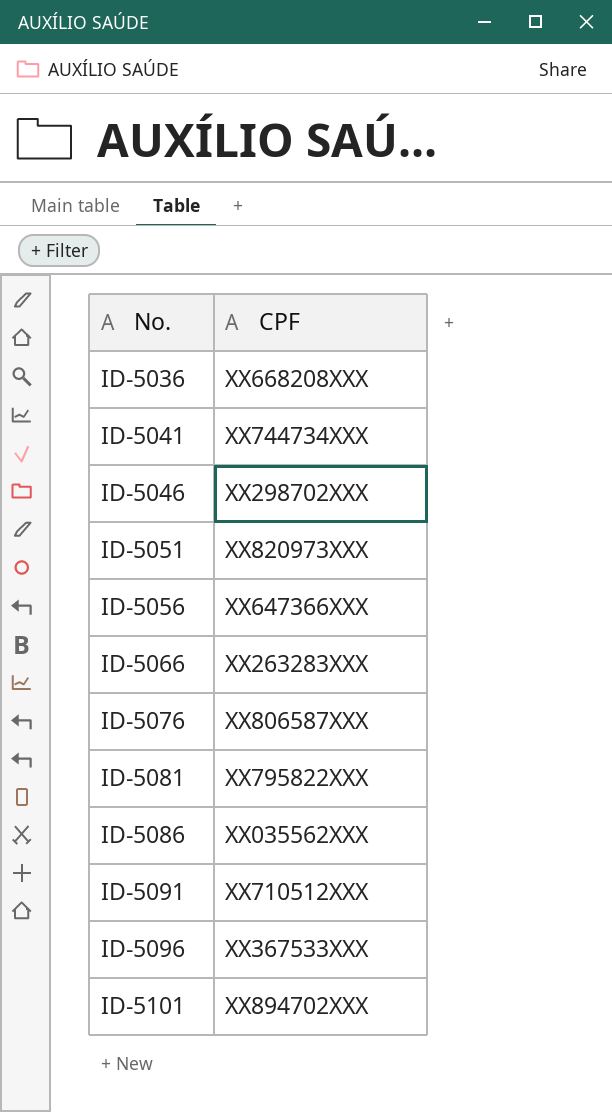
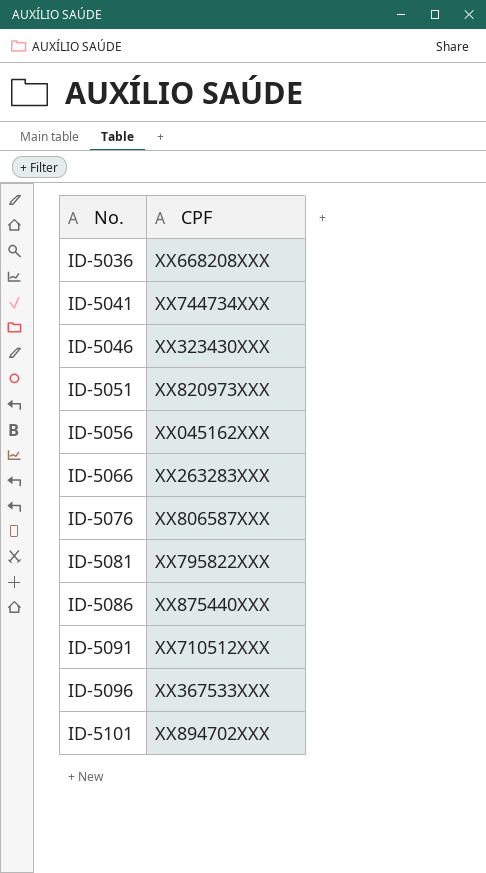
ID-5046 | CPF: XX298702XXX -> XX323430XXX
ID-5056 | CPF: XX647366XXX -> XX045162XXX
ID-5086 | CPF: XX035562XXX -> XX875440XXX

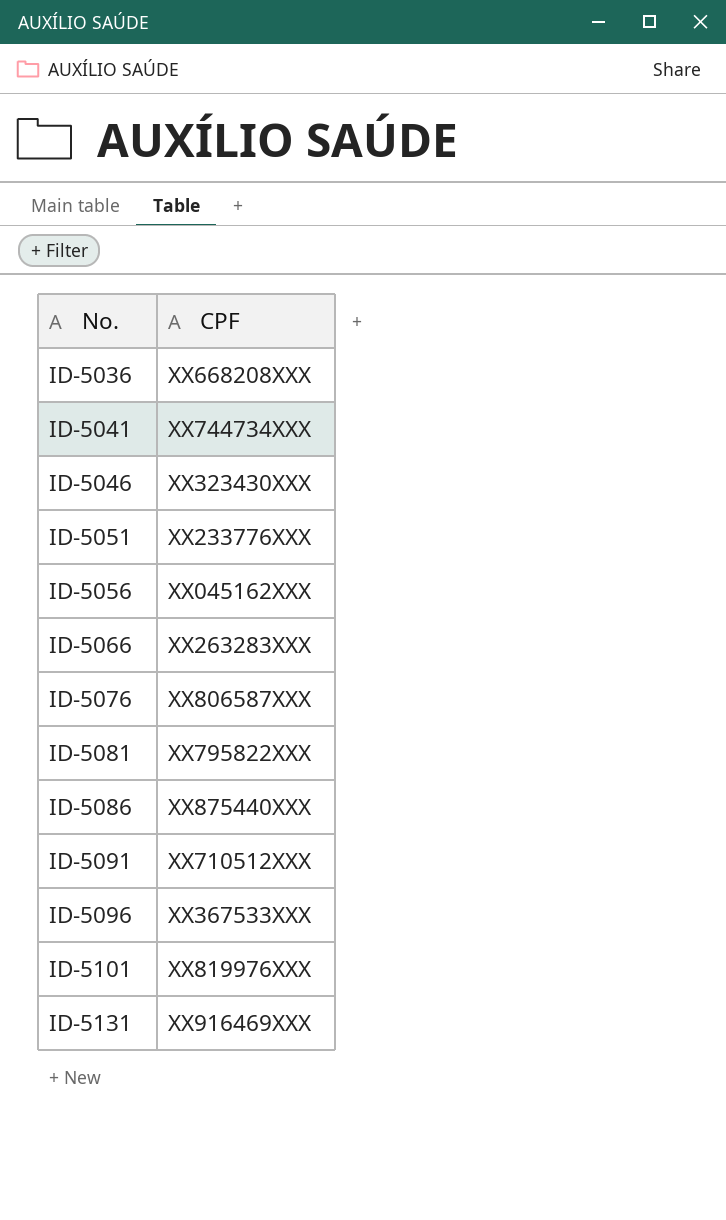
ID-5051 | CPF: XX820973XXX -> XX233776XXX
ID-5101 | CPF: XX894702XXX -> XX819976XXX
row ID-5131: none -> XX916469XXX

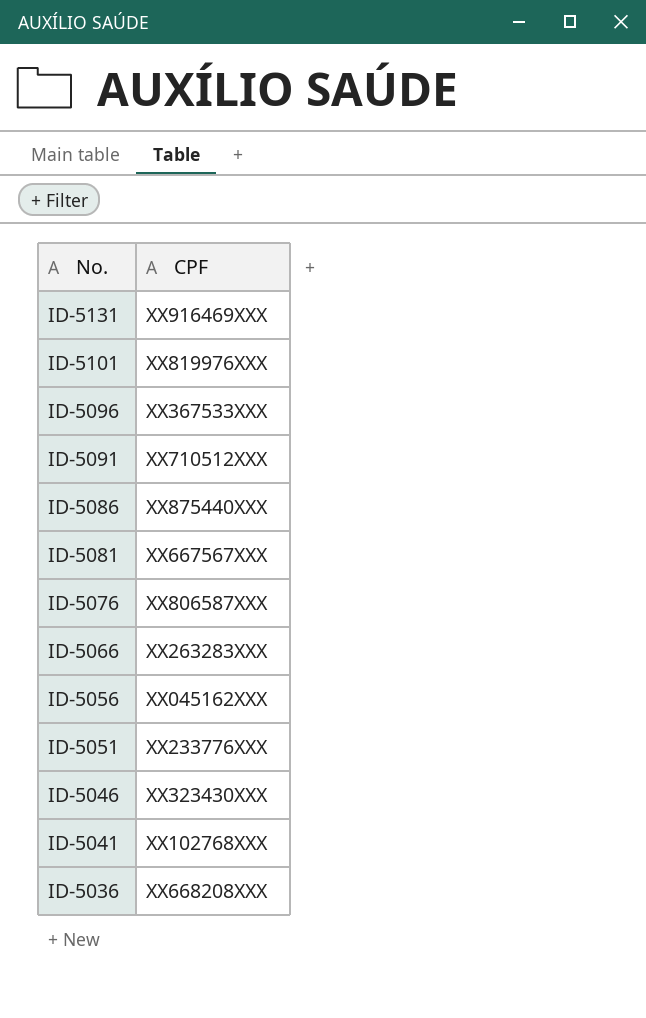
row order: No. ascending -> No. descending
ID-5081 | CPF: XX795822XXX -> XX667567XXX
ID-5041 | CPF: XX744734XXX -> XX102768XXX

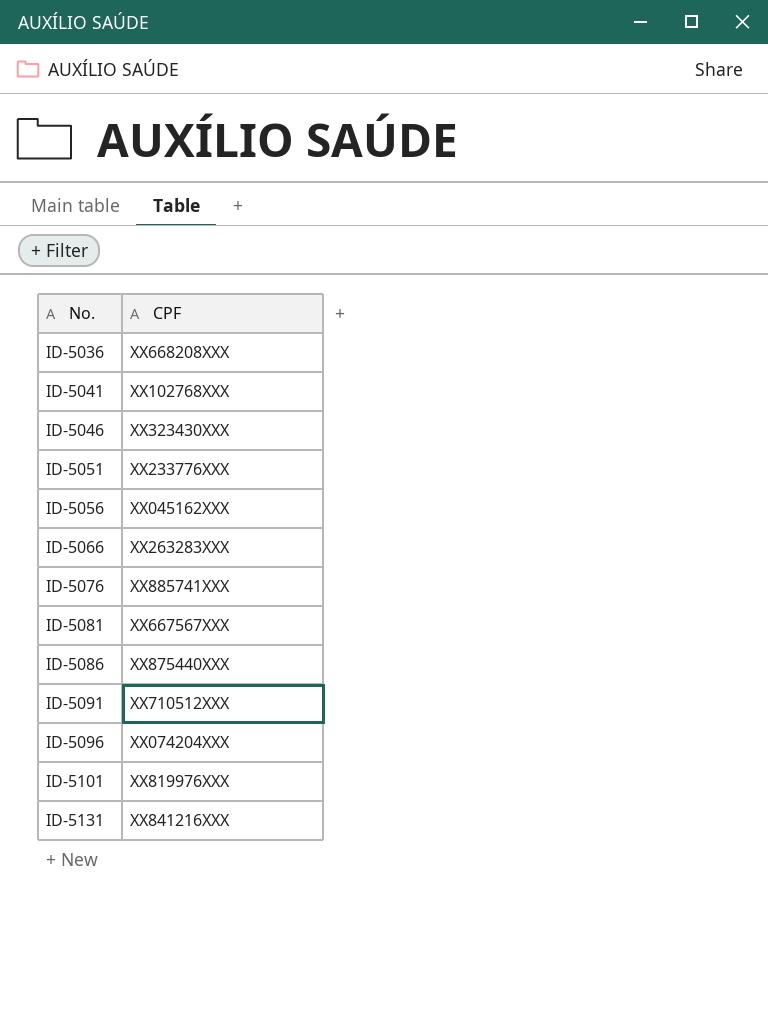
row order: No. descending -> No. ascending
ID-5076 | CPF: XX806587XXX -> XX885741XXX
ID-5096 | CPF: XX367533XXX -> XX074204XXX
ID-5131 | CPF: XX916469XXX -> XX841216XXX

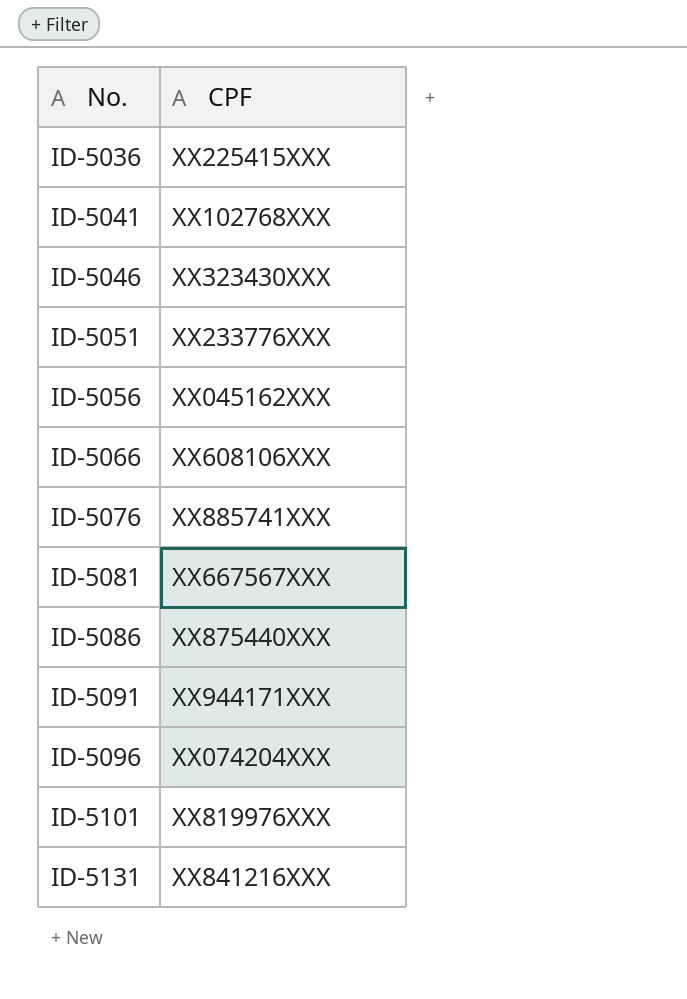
ID-5036 | CPF: XX668208XXX -> XX225415XXX
ID-5066 | CPF: XX263283XXX -> XX608106XXX
ID-5091 | CPF: XX710512XXX -> XX944171XXX

